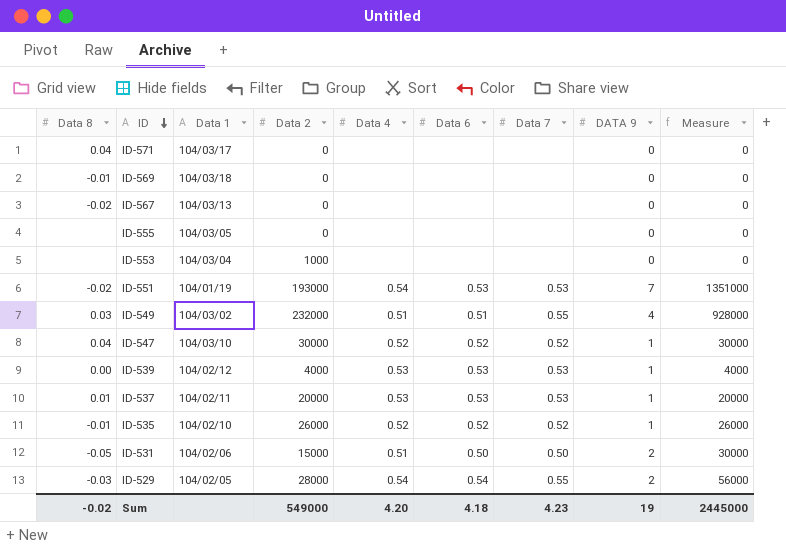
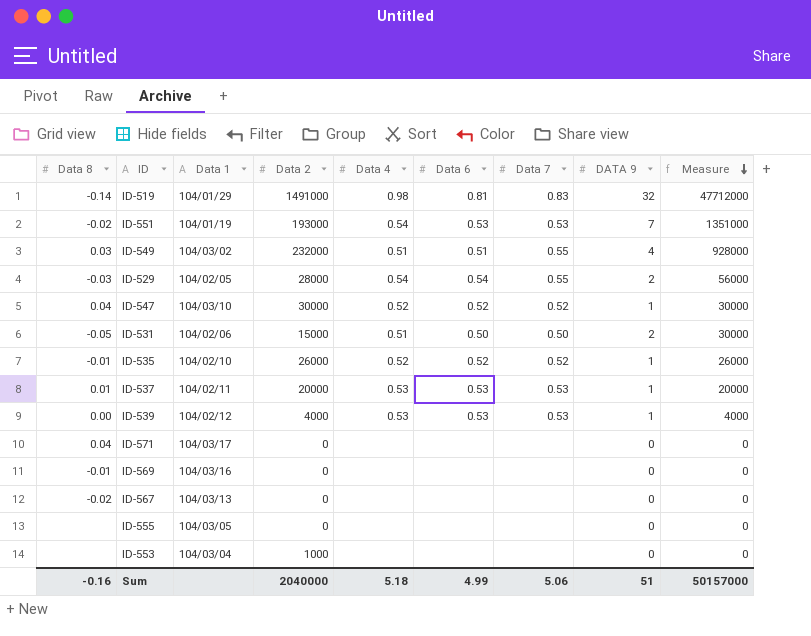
row order: ID descending -> Measure descending
row ID-519: none -> -0.14 | 104/01/29 | 1491000 | 0.98 | 0.81 | 0.83 | 32 | 47712000
ID-569 | Data 1: 104/03/18 -> 104/03/16
Sum | Data 8: -0.02 -> -0.16
Sum | Data 2: 549000 -> 2040000
Sum | Data 4: 4.20 -> 5.18
Sum | Data 6: 4.18 -> 4.99
Sum | Data 7: 4.23 -> 5.06
Sum | DATA 9: 19 -> 51
Sum | Measure: 2445000 -> 50157000

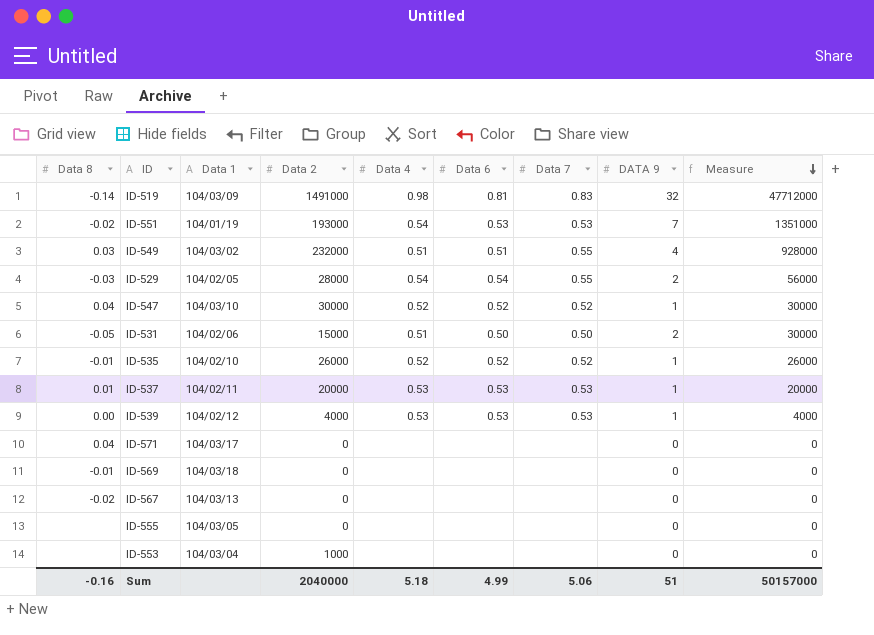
ID-519 | Data 1: 104/01/29 -> 104/03/09
ID-569 | Data 1: 104/03/16 -> 104/03/18

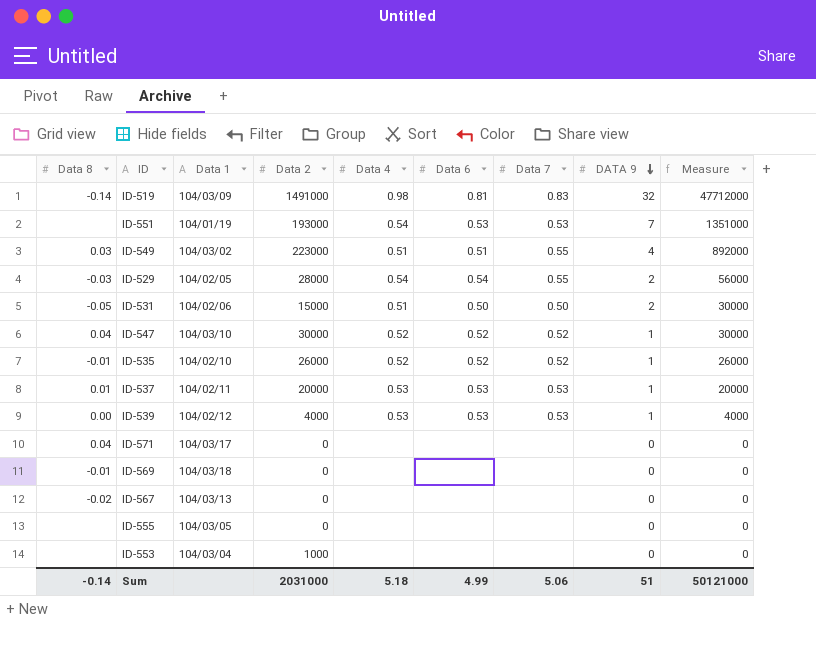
row order: Measure descending -> DATA 9 descending
ID-551 | Data 8: -0.02 -> none
ID-549 | Data 2: 232000 -> 223000
ID-549 | Measure: 928000 -> 892000
Sum | Data 8: -0.16 -> -0.14
Sum | Data 2: 2040000 -> 2031000
Sum | Measure: 50157000 -> 50121000

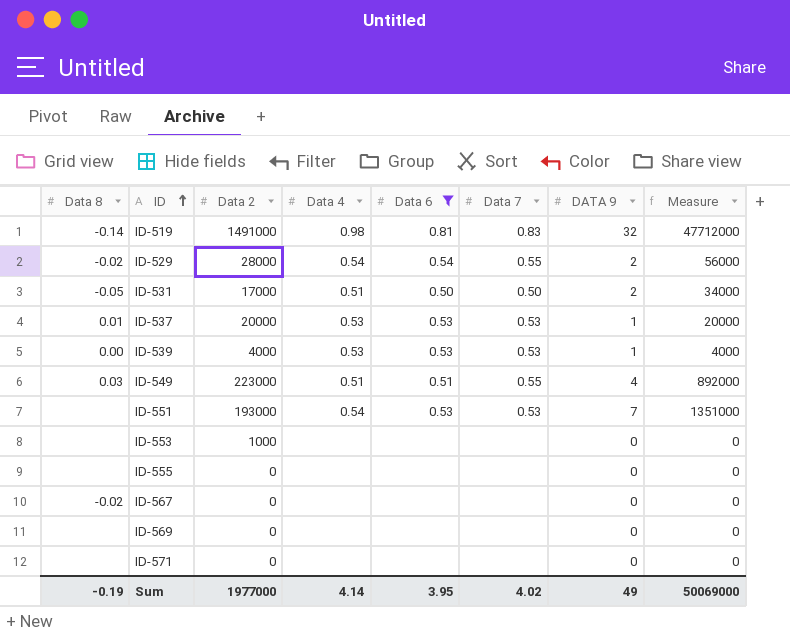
filter: none -> Data 6 != 0.52
row order: DATA 9 descending -> ID ascending
column Data 1 | position: 3 -> none
ID-529 | Data 8: -0.03 -> -0.02
ID-531 | Data 2: 15000 -> 17000
ID-531 | Measure: 30000 -> 34000
ID-569 | Data 8: -0.01 -> none
ID-571 | Data 8: 0.04 -> none
Sum | Data 8: -0.14 -> -0.19
Sum | Data 2: 2031000 -> 1977000
Sum | Data 4: 5.18 -> 4.14
Sum | Data 6: 4.99 -> 3.95
Sum | Data 7: 5.06 -> 4.02
Sum | DATA 9: 51 -> 49
Sum | Measure: 50121000 -> 50069000

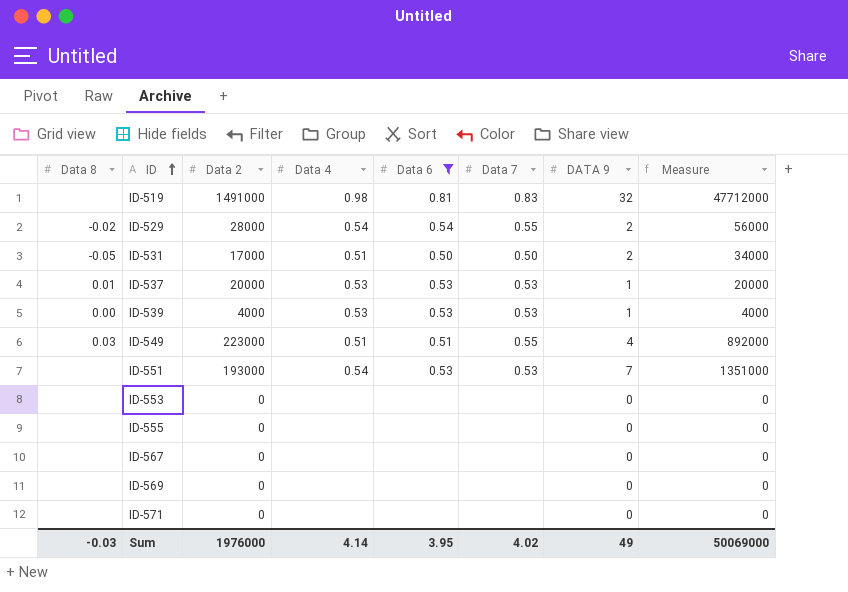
ID-519 | Data 8: -0.14 -> none
ID-553 | Data 2: 1000 -> 0
ID-567 | Data 8: -0.02 -> none
Sum | Data 8: -0.19 -> -0.03
Sum | Data 2: 1977000 -> 1976000

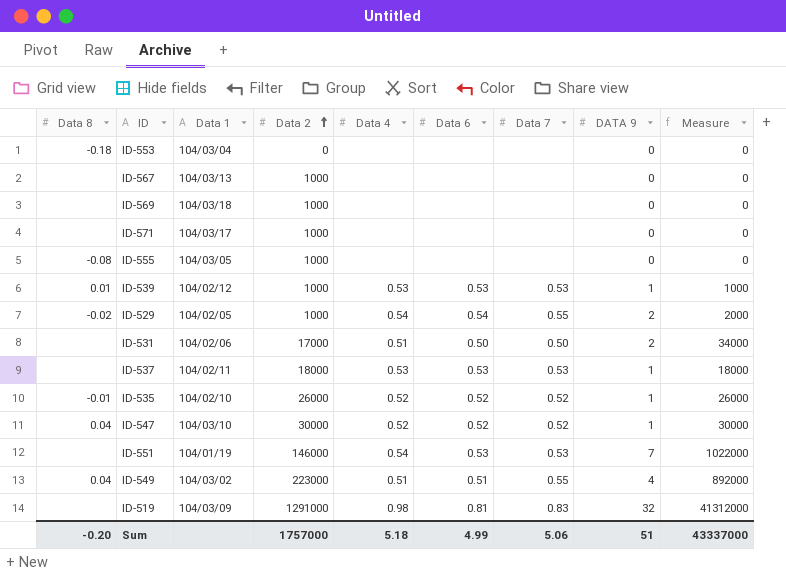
filter: Data 6 != 0.52 -> none
row order: ID ascending -> Data 2 ascending
column Data 1 | position: none -> 3
ID-553 | Data 8: none -> -0.18
ID-567 | Data 2: 0 -> 1000
ID-569 | Data 2: 0 -> 1000
ID-571 | Data 2: 0 -> 1000
ID-555 | Data 8: none -> -0.08
ID-555 | Data 2: 0 -> 1000
ID-539 | Data 8: 0.00 -> 0.01
ID-539 | Data 2: 4000 -> 1000
ID-539 | Measure: 4000 -> 1000
ID-529 | Data 2: 28000 -> 1000
ID-529 | Measure: 56000 -> 2000
ID-531 | Data 8: -0.05 -> none
ID-537 | Data 8: 0.01 -> none
ID-537 | Data 2: 20000 -> 18000
ID-537 | Measure: 20000 -> 18000
ID-551 | Data 2: 193000 -> 146000
ID-551 | Measure: 1351000 -> 1022000
ID-549 | Data 8: 0.03 -> 0.04
ID-519 | Data 2: 1491000 -> 1291000
ID-519 | Measure: 47712000 -> 41312000
Sum | Data 8: -0.03 -> -0.20
Sum | Data 2: 1976000 -> 1757000
Sum | Data 4: 4.14 -> 5.18
Sum | Data 6: 3.95 -> 4.99
Sum | Data 7: 4.02 -> 5.06
Sum | DATA 9: 49 -> 51
Sum | Measure: 50069000 -> 43337000

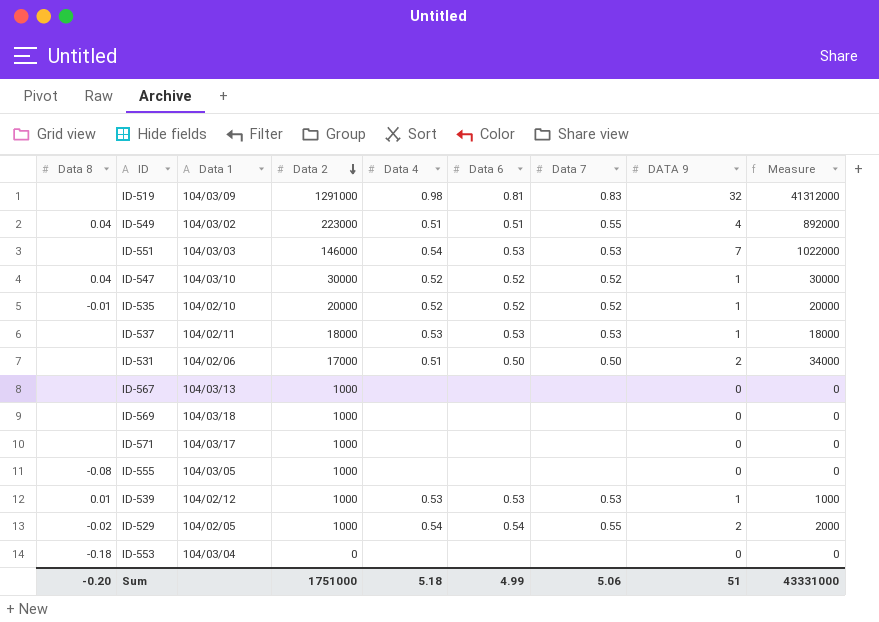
row order: Data 2 ascending -> Data 2 descending
ID-551 | Data 1: 104/01/19 -> 104/03/03
ID-535 | Data 2: 26000 -> 20000
ID-535 | Measure: 26000 -> 20000
Sum | Data 2: 1757000 -> 1751000
Sum | Measure: 43337000 -> 43331000

